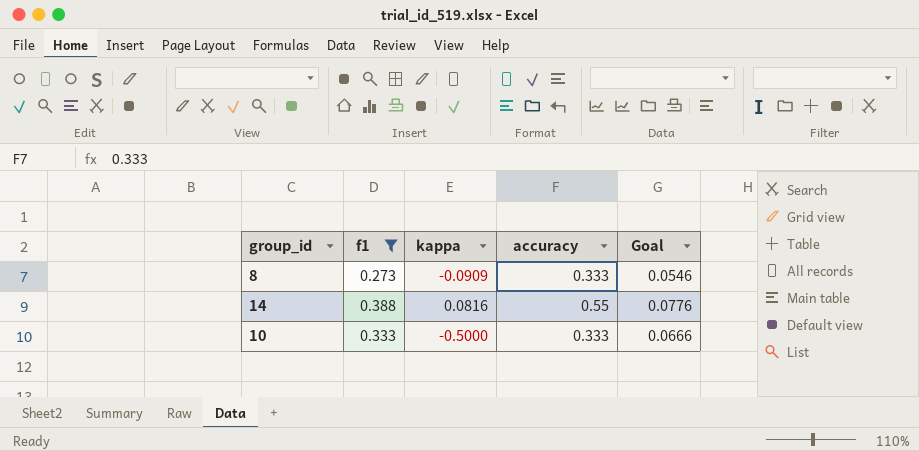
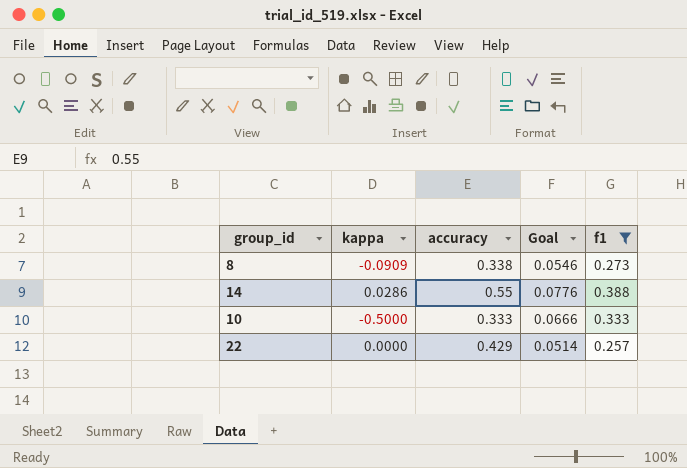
column f1 | position: 2 -> 5
8 | accuracy: 0.333 -> 0.338
14 | kappa: 0.0816 -> 0.0286
row 22: none -> 0.0000 | 0.429 | 0.0514 | 0.257

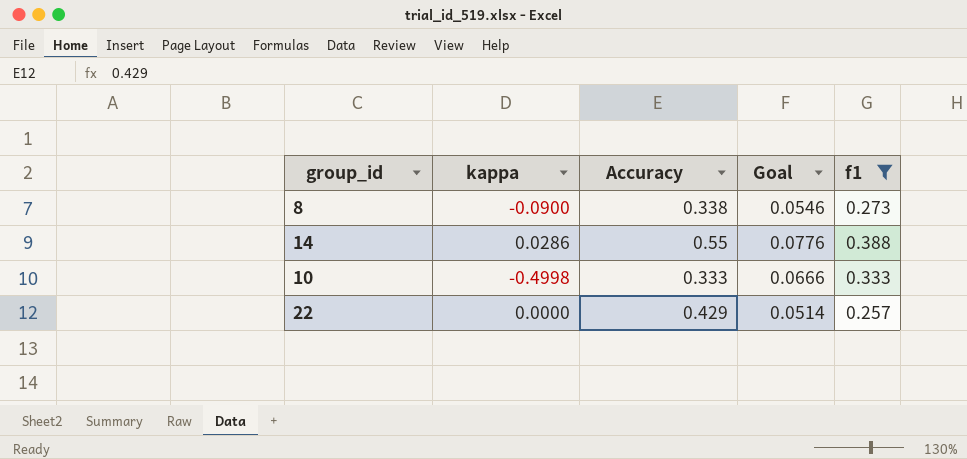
column name: accuracy -> Accuracy
8 | kappa: -0.0909 -> -0.0900
10 | kappa: -0.5000 -> -0.4998

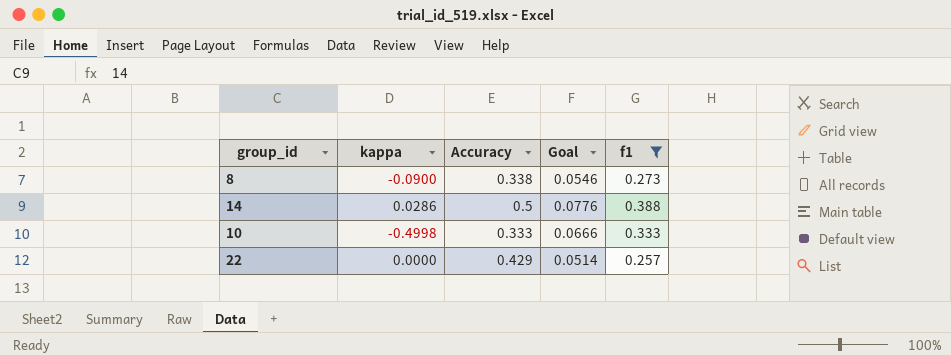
14 | Accuracy: 0.55 -> 0.5

